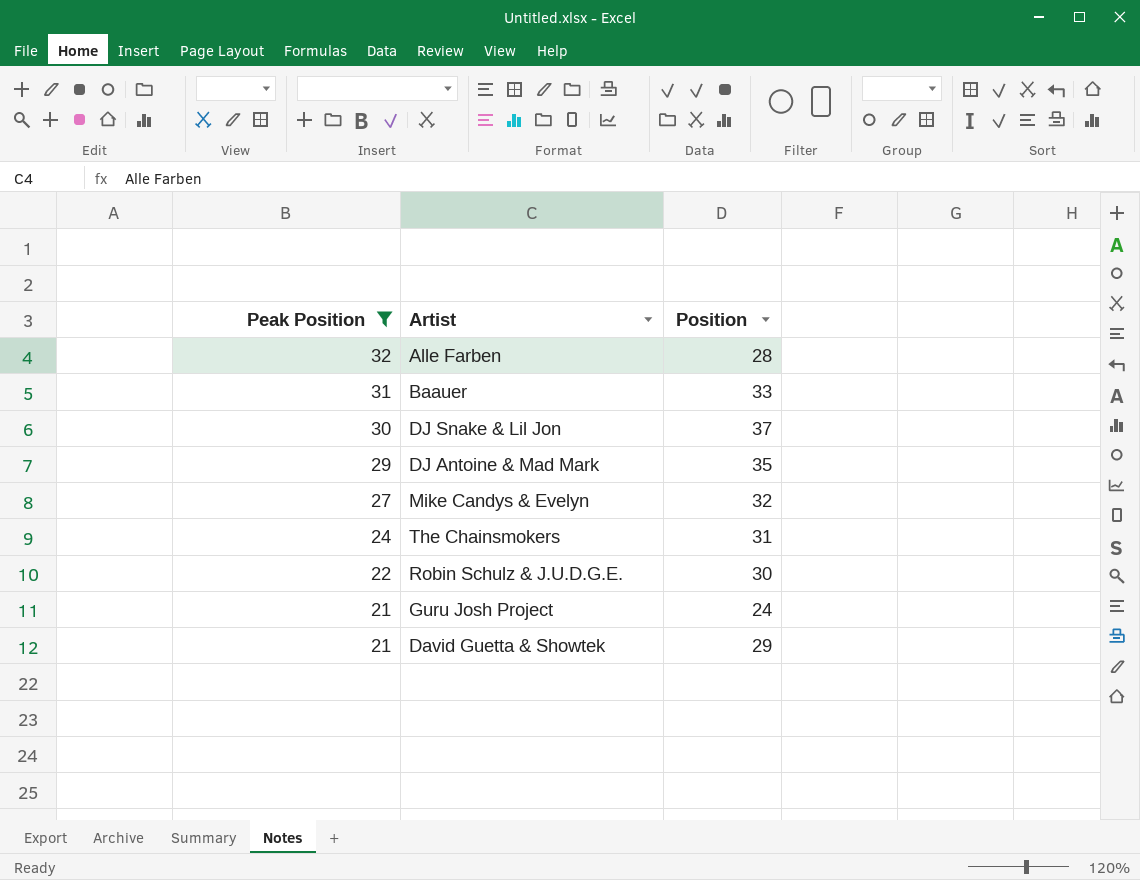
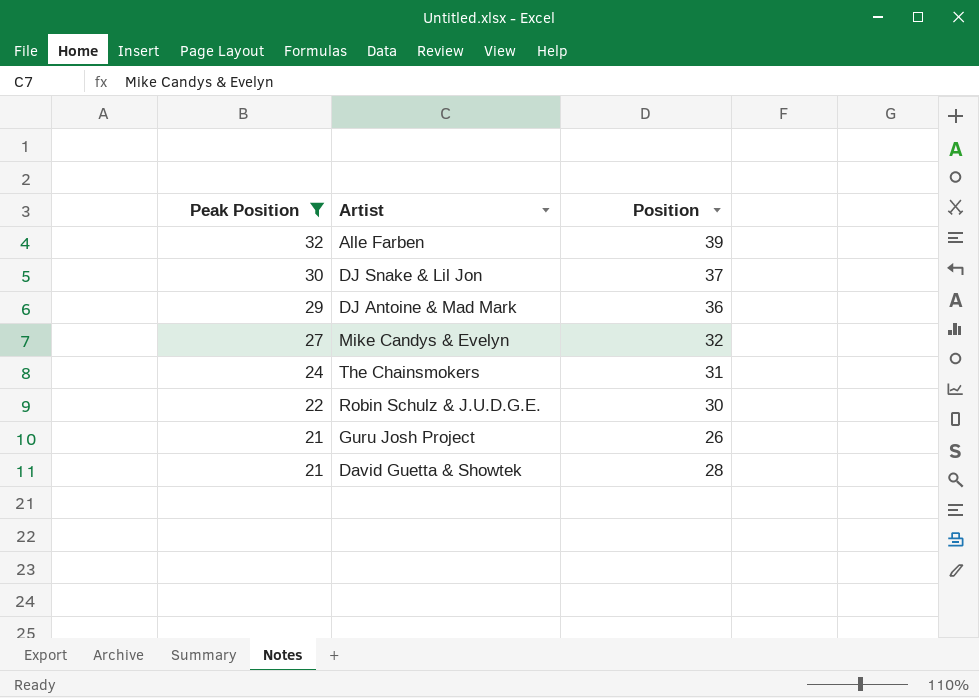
row Baauer: 31 | 33 -> none
Alle Farben | Position: 28 -> 39
DJ Antoine & Mad Mark | Position: 35 -> 36
Guru Josh Project | Position: 24 -> 26
David Guetta & Showtek | Position: 29 -> 28

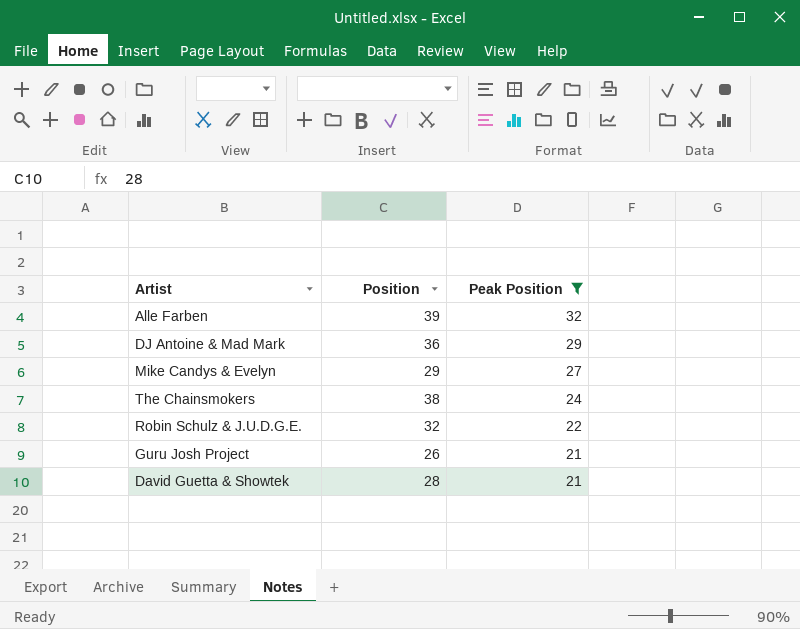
column Peak Position | position: 1 -> 3
row DJ Snake & Lil Jon: 30 | 37 -> none
Mike Candys & Evelyn | Position: 32 -> 29
The Chainsmokers | Position: 31 -> 38
Robin Schulz & J.U.D.G.E. | Position: 30 -> 32

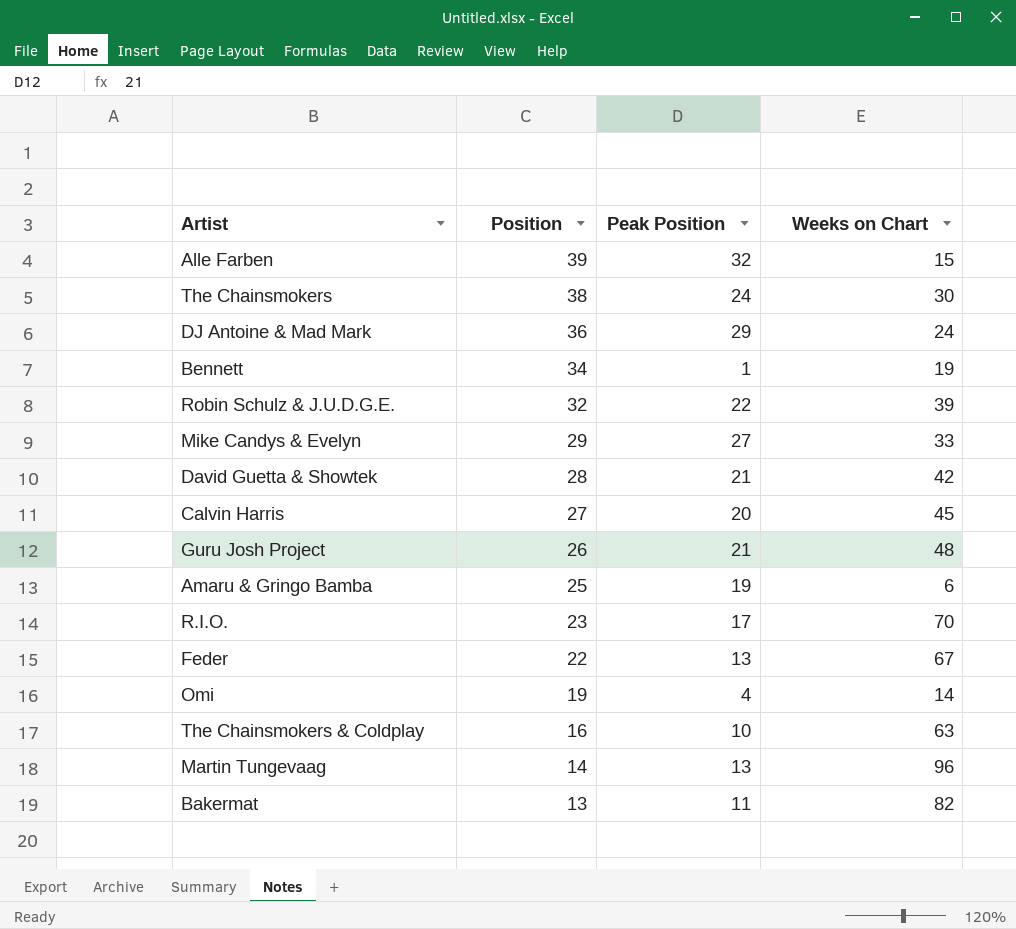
filter: Peak Position >= 21 -> none
row order: Peak Position descending -> Position descending
column Weeks on Chart | position: none -> 4

